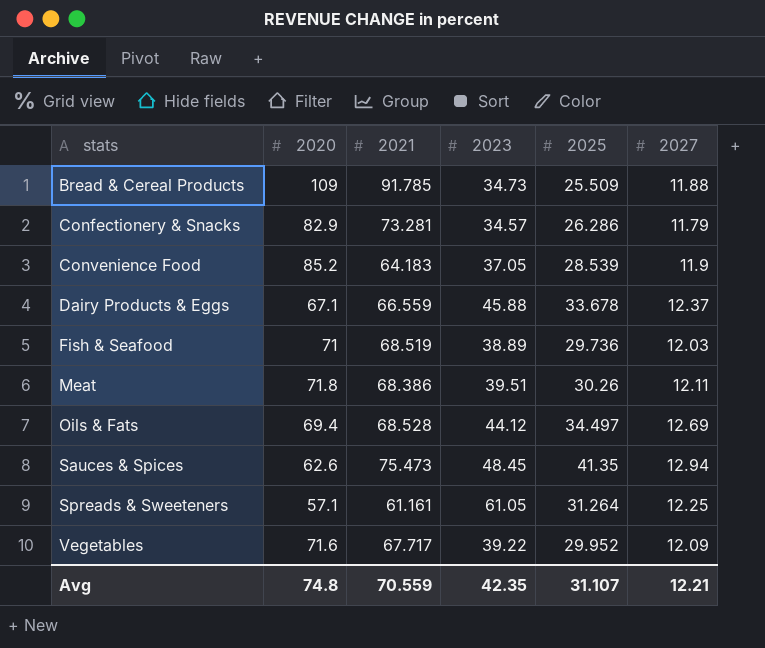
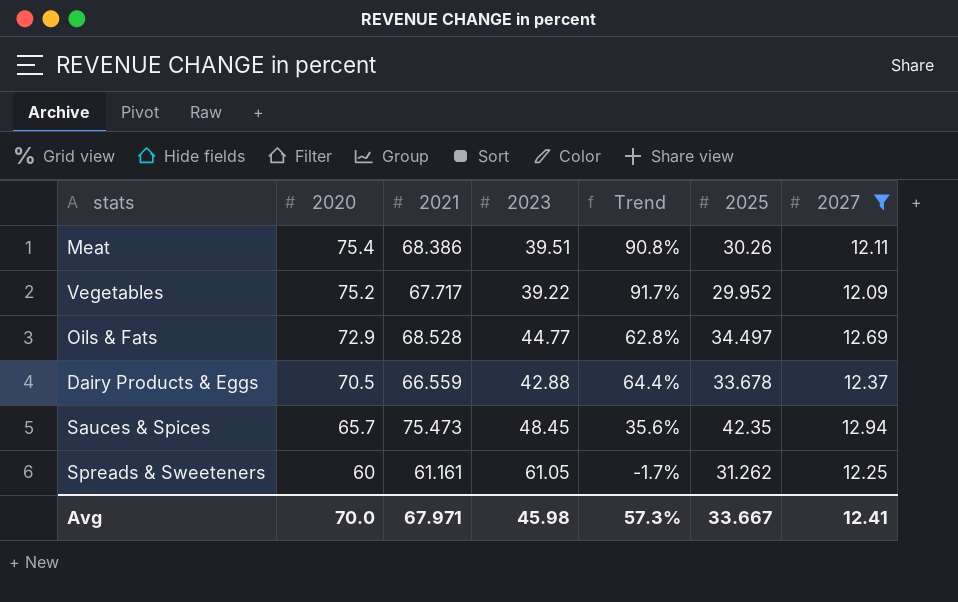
filter: none -> 2027 >= 12.09
row order: stats ascending -> 2020 descending
column Trend | formula: none -> ([2020] - [2023]) / [2023]
Meat | 2020: 71.8 -> 75.4
Vegetables | 2020: 71.6 -> 75.2
Oils & Fats | 2020: 69.4 -> 72.9
Oils & Fats | 2023: 44.12 -> 44.77
Dairy Products & Eggs | 2020: 67.1 -> 70.5
Dairy Products & Eggs | 2023: 45.88 -> 42.88
Sauces & Spices | 2020: 62.6 -> 65.7
Sauces & Spices | 2025: 41.35 -> 42.35
Spreads & Sweeteners | 2020: 57.1 -> 60
Spreads & Sweeteners | 2025: 31.264 -> 31.262
Avg | 2020: 74.8 -> 70.0
Avg | 2021: 70.559 -> 67.971
Avg | 2023: 42.35 -> 45.98
Avg | 2025: 31.107 -> 33.667
Avg | 2027: 12.21 -> 12.41

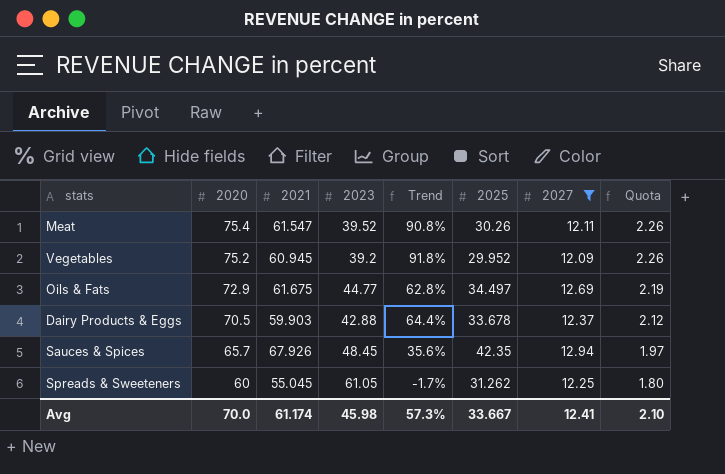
column Quota | formula: none -> [2020] * 0.03
Meat | 2021: 68.386 -> 61.547
Meat | 2023: 39.51 -> 39.52
Vegetables | 2021: 67.717 -> 60.945
Vegetables | 2023: 39.22 -> 39.2
Vegetables | Trend: 91.7% -> 91.8%
Oils & Fats | 2021: 68.528 -> 61.675
Dairy Products & Eggs | 2021: 66.559 -> 59.903
Sauces & Spices | 2021: 75.473 -> 67.926
Spreads & Sweeteners | 2021: 61.161 -> 55.045
Avg | 2021: 67.971 -> 61.174

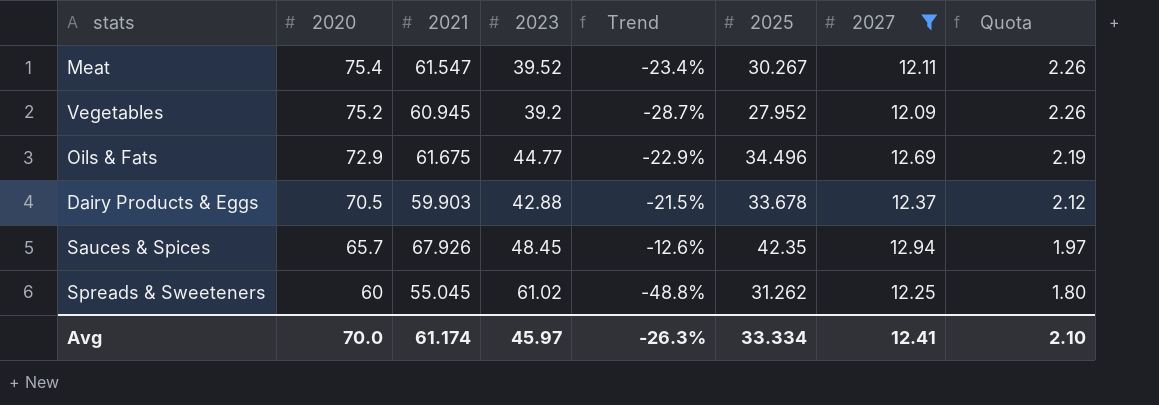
column Trend | formula: ([2020] - [2023]) / [2023] -> ([2025] - [2023]) / [2023]
Meat | 2025: 30.26 -> 30.267
Vegetables | 2025: 29.952 -> 27.952
Oils & Fats | 2025: 34.497 -> 34.496
Spreads & Sweeteners | 2023: 61.05 -> 61.02
Avg | 2023: 45.98 -> 45.97
Avg | Trend: 57.3% -> -26.3%
Avg | 2025: 33.667 -> 33.334

